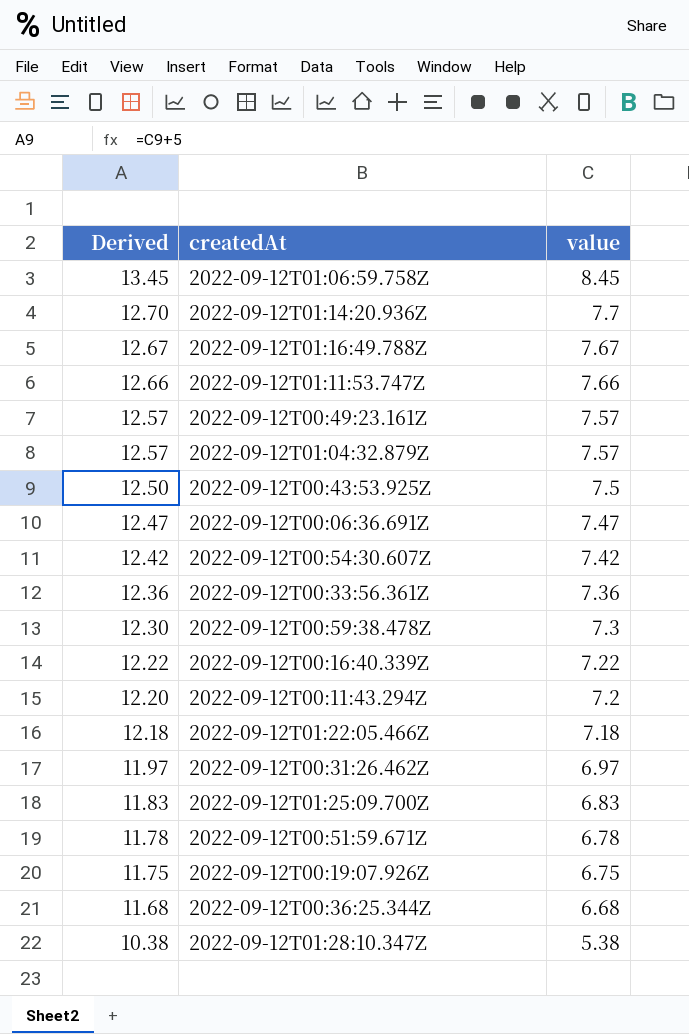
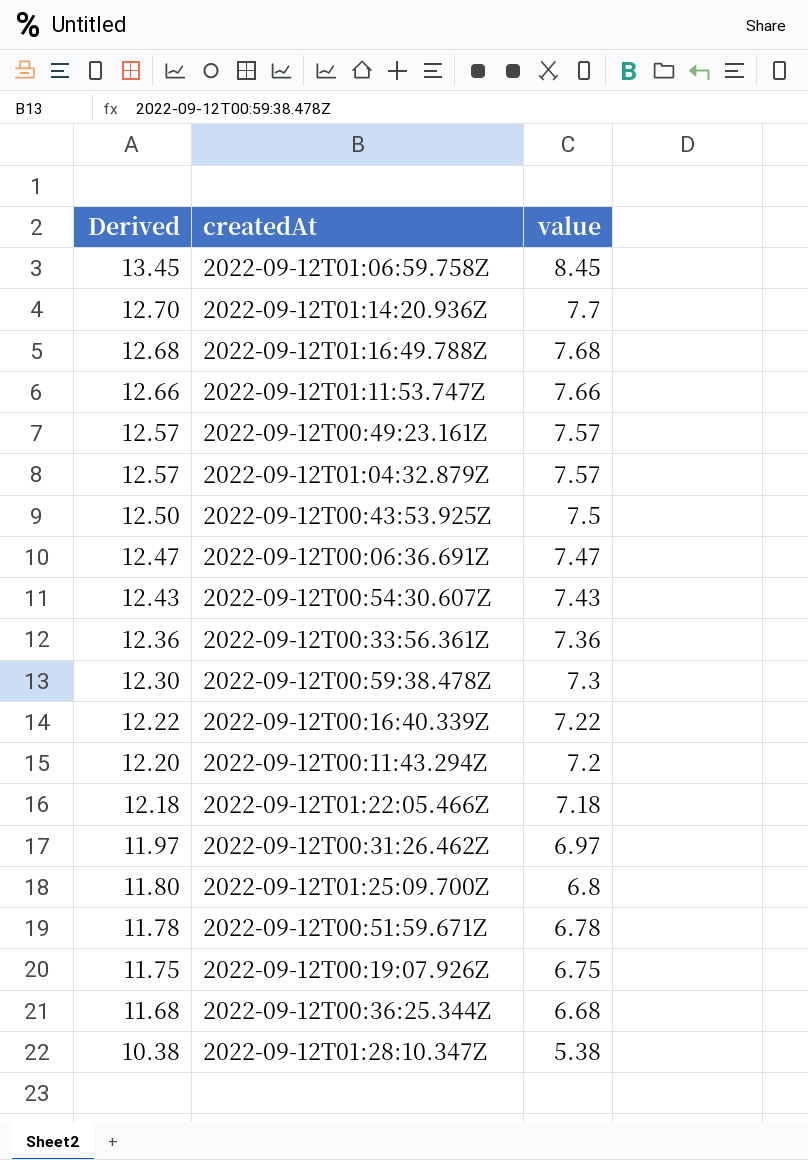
2022-09-12T01:16:49.788Z | Derived: 12.67 -> 12.68
2022-09-12T01:16:49.788Z | value: 7.67 -> 7.68
2022-09-12T00:54:30.607Z | Derived: 12.42 -> 12.43
2022-09-12T00:54:30.607Z | value: 7.42 -> 7.43
2022-09-12T01:25:09.700Z | Derived: 11.83 -> 11.80
2022-09-12T01:25:09.700Z | value: 6.83 -> 6.8

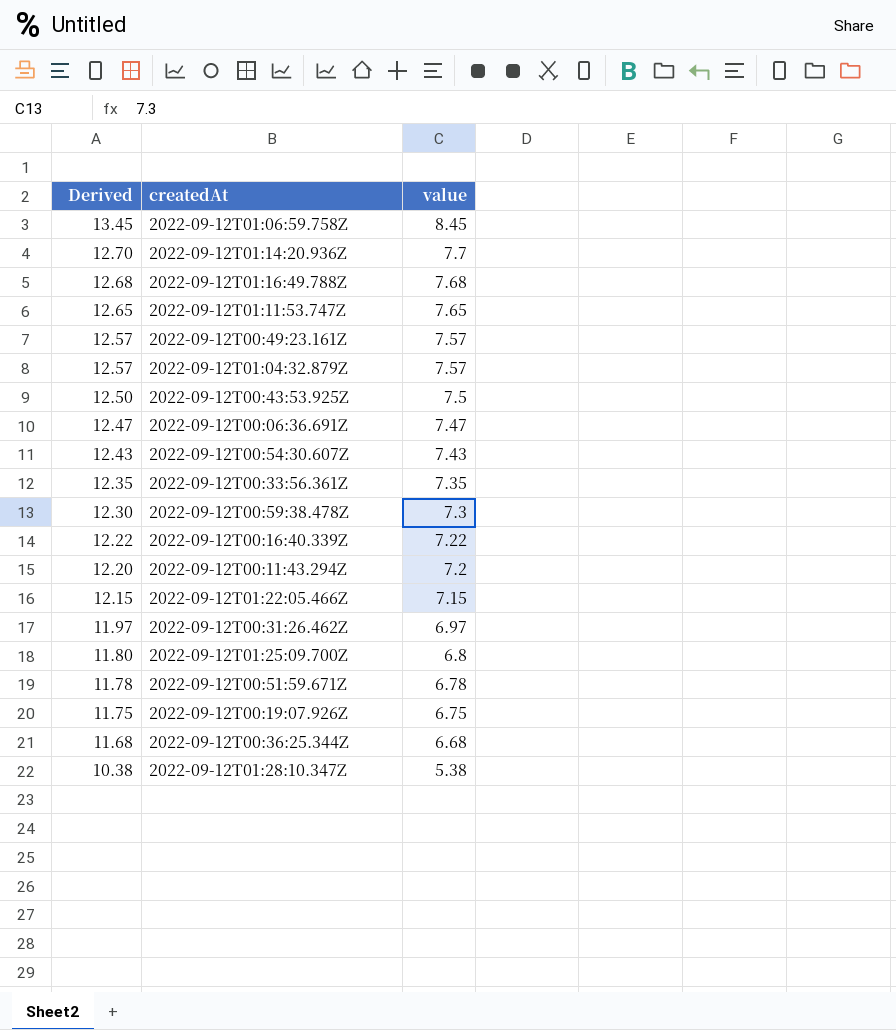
2022-09-12T01:11:53.747Z | Derived: 12.66 -> 12.65
2022-09-12T01:11:53.747Z | value: 7.66 -> 7.65
2022-09-12T00:33:56.361Z | Derived: 12.36 -> 12.35
2022-09-12T00:33:56.361Z | value: 7.36 -> 7.35
2022-09-12T01:22:05.466Z | Derived: 12.18 -> 12.15
2022-09-12T01:22:05.466Z | value: 7.18 -> 7.15

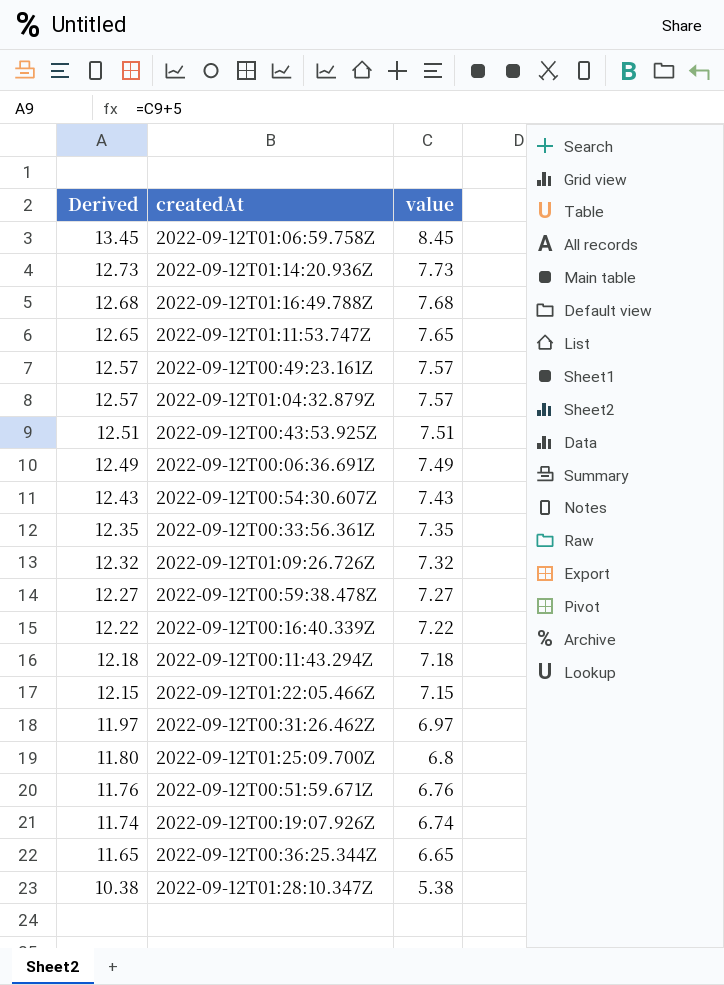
2022-09-12T01:14:20.936Z | Derived: 12.70 -> 12.73
2022-09-12T01:14:20.936Z | value: 7.7 -> 7.73
2022-09-12T00:43:53.925Z | Derived: 12.50 -> 12.51
2022-09-12T00:43:53.925Z | value: 7.5 -> 7.51
2022-09-12T00:06:36.691Z | Derived: 12.47 -> 12.49
2022-09-12T00:06:36.691Z | value: 7.47 -> 7.49
row 2022-09-12T01:09:26.726Z: none -> 12.32 | 7.32
2022-09-12T00:59:38.478Z | Derived: 12.30 -> 12.27
2022-09-12T00:59:38.478Z | value: 7.3 -> 7.27
2022-09-12T00:11:43.294Z | Derived: 12.20 -> 12.18
2022-09-12T00:11:43.294Z | value: 7.2 -> 7.18
2022-09-12T00:51:59.671Z | Derived: 11.78 -> 11.76
2022-09-12T00:51:59.671Z | value: 6.78 -> 6.76
2022-09-12T00:19:07.926Z | Derived: 11.75 -> 11.74
2022-09-12T00:19:07.926Z | value: 6.75 -> 6.74
2022-09-12T00:36:25.344Z | Derived: 11.68 -> 11.65
2022-09-12T00:36:25.344Z | value: 6.68 -> 6.65

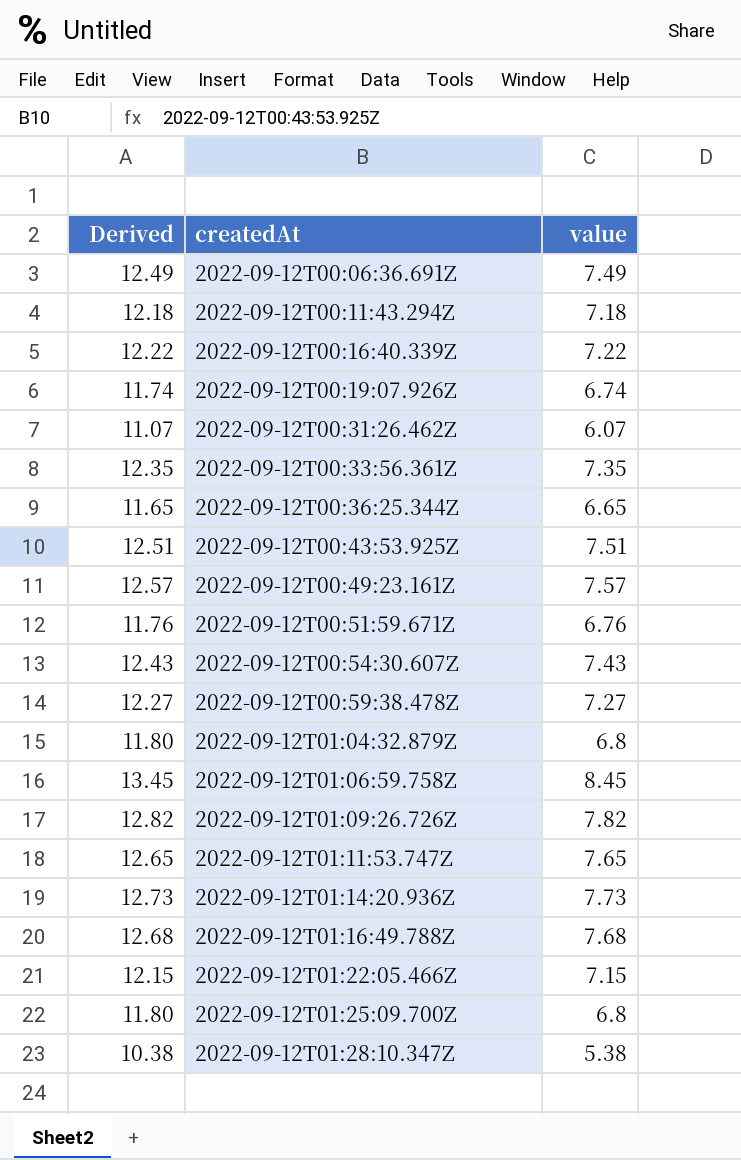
row order: Derived descending -> createdAt ascending
2022-09-12T00:31:26.462Z | Derived: 11.97 -> 11.07
2022-09-12T00:31:26.462Z | value: 6.97 -> 6.07
2022-09-12T01:04:32.879Z | Derived: 12.57 -> 11.80
2022-09-12T01:04:32.879Z | value: 7.57 -> 6.8
2022-09-12T01:09:26.726Z | Derived: 12.32 -> 12.82
2022-09-12T01:09:26.726Z | value: 7.32 -> 7.82

